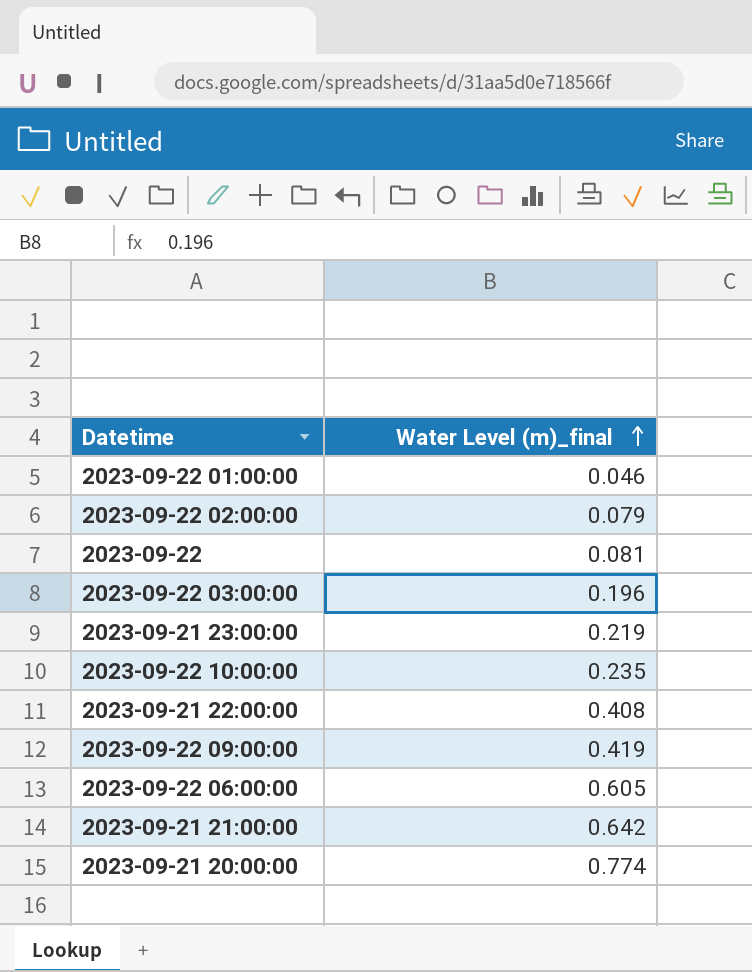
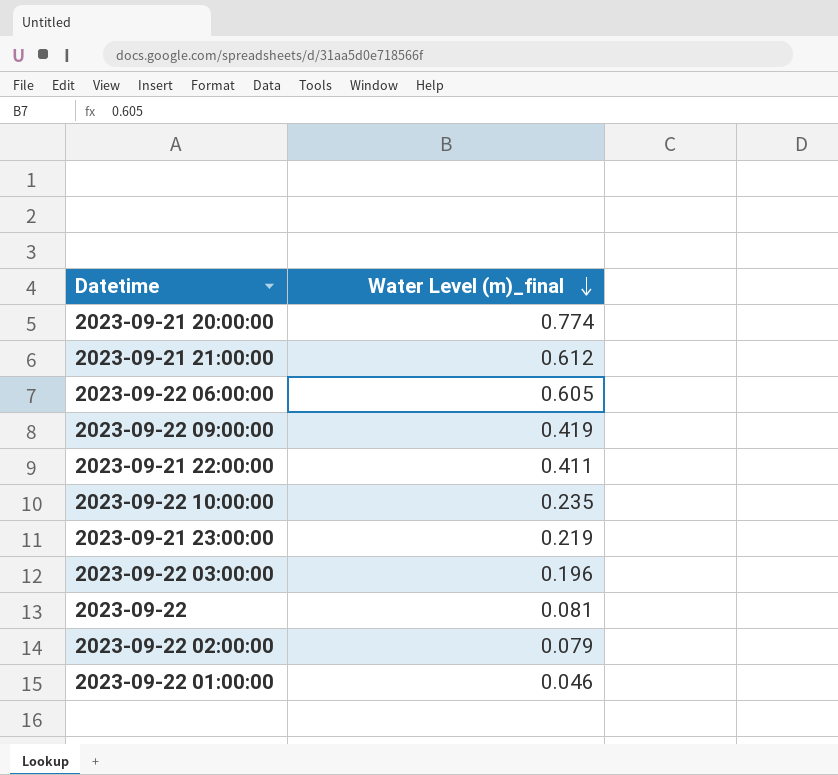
row order: Water Level (m)_final ascending -> Water Level (m)_final descending
2023-09-21 21:00:00 | Water Level (m)_final: 0.642 -> 0.612
2023-09-21 22:00:00 | Water Level (m)_final: 0.408 -> 0.411

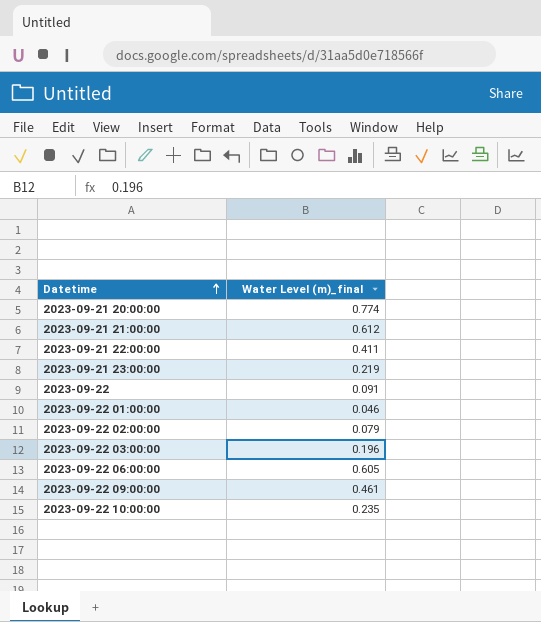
row order: Water Level (m)_final descending -> Datetime ascending
2023-09-22 | Water Level (m)_final: 0.081 -> 0.091
2023-09-22 09:00:00 | Water Level (m)_final: 0.419 -> 0.461

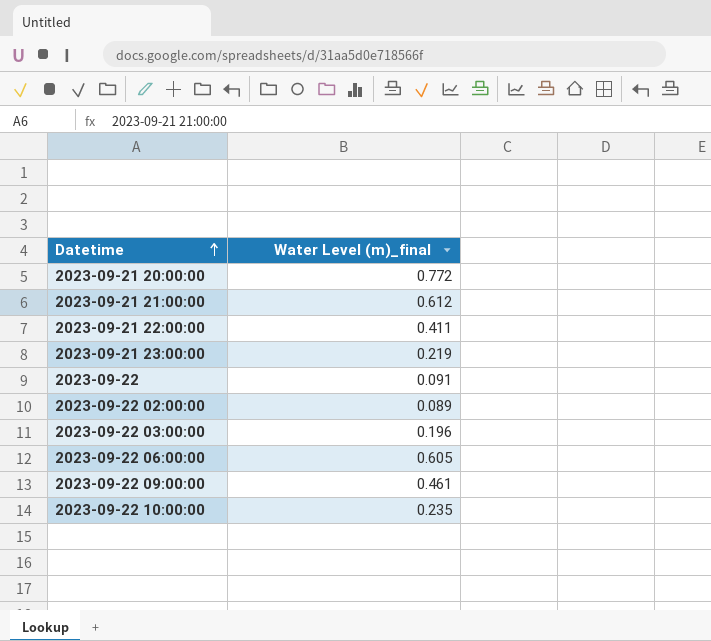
row 2023-09-22 01:00:00: 0.046 -> none
2023-09-21 20:00:00 | Water Level (m)_final: 0.774 -> 0.772
2023-09-22 02:00:00 | Water Level (m)_final: 0.079 -> 0.089

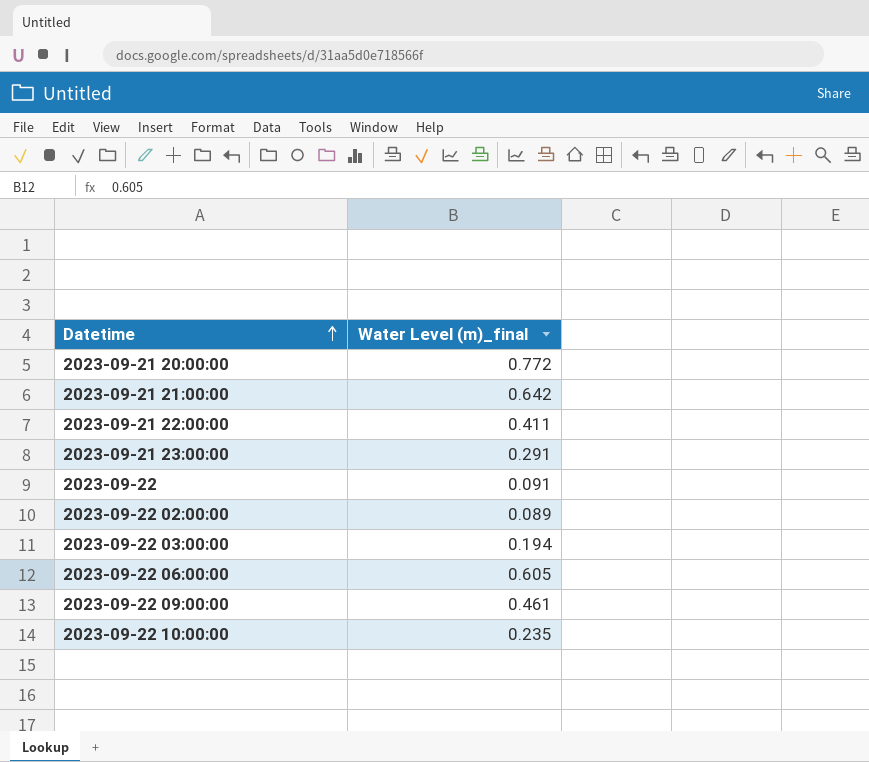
2023-09-21 21:00:00 | Water Level (m)_final: 0.612 -> 0.642
2023-09-21 23:00:00 | Water Level (m)_final: 0.219 -> 0.291
2023-09-22 03:00:00 | Water Level (m)_final: 0.196 -> 0.194

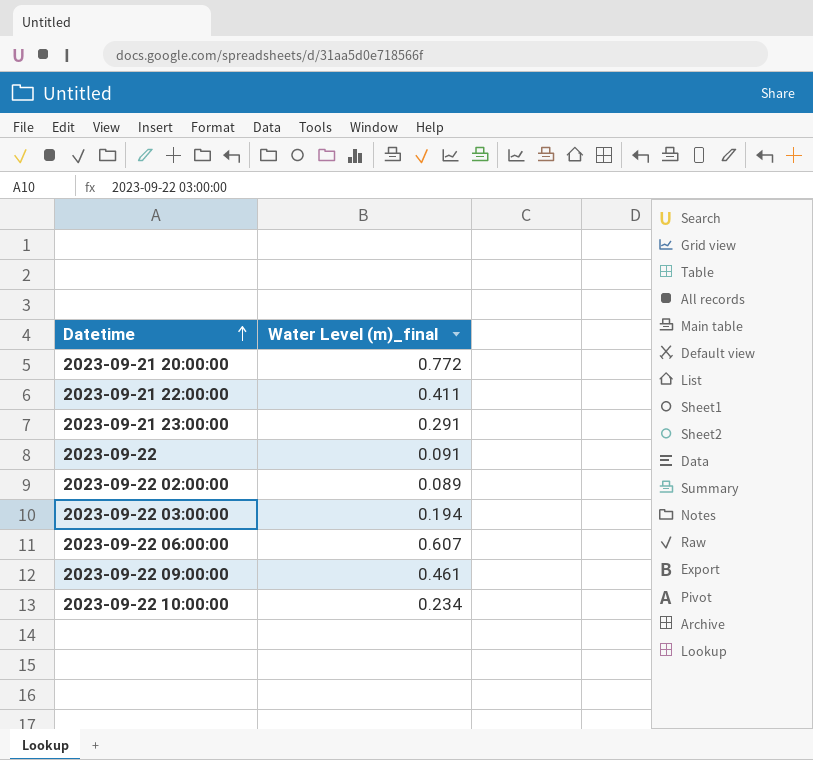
row 2023-09-21 21:00:00: 0.642 -> none
2023-09-22 06:00:00 | Water Level (m)_final: 0.605 -> 0.607
2023-09-22 10:00:00 | Water Level (m)_final: 0.235 -> 0.234

